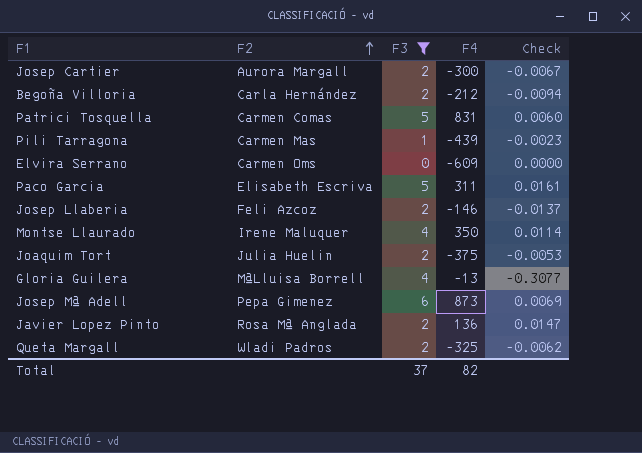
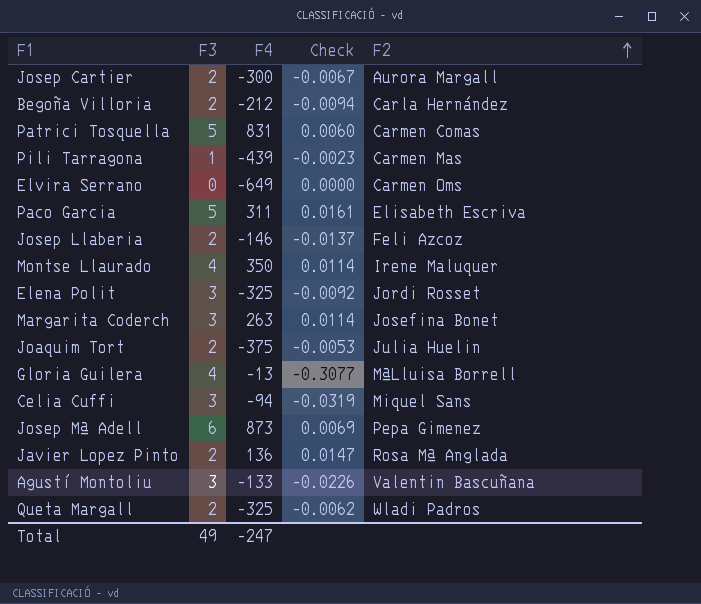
filter: F3 != 3 -> none
column F2 | position: 2 -> 5
Elvira Serrano | F4: -609 -> -649
Total | F3: 37 -> 49
Total | F4: 82 -> -247

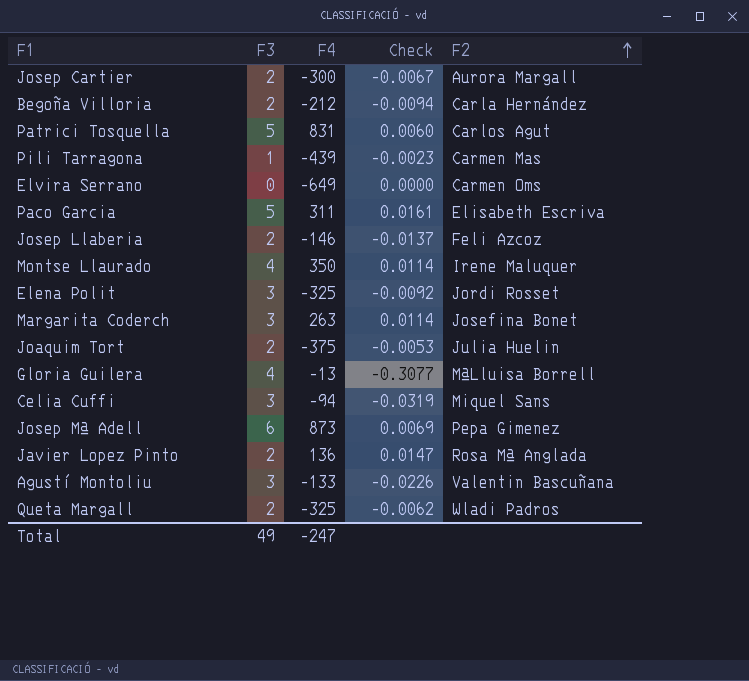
Patrici Tosquella | F2: Carmen Comas -> Carlos Agut

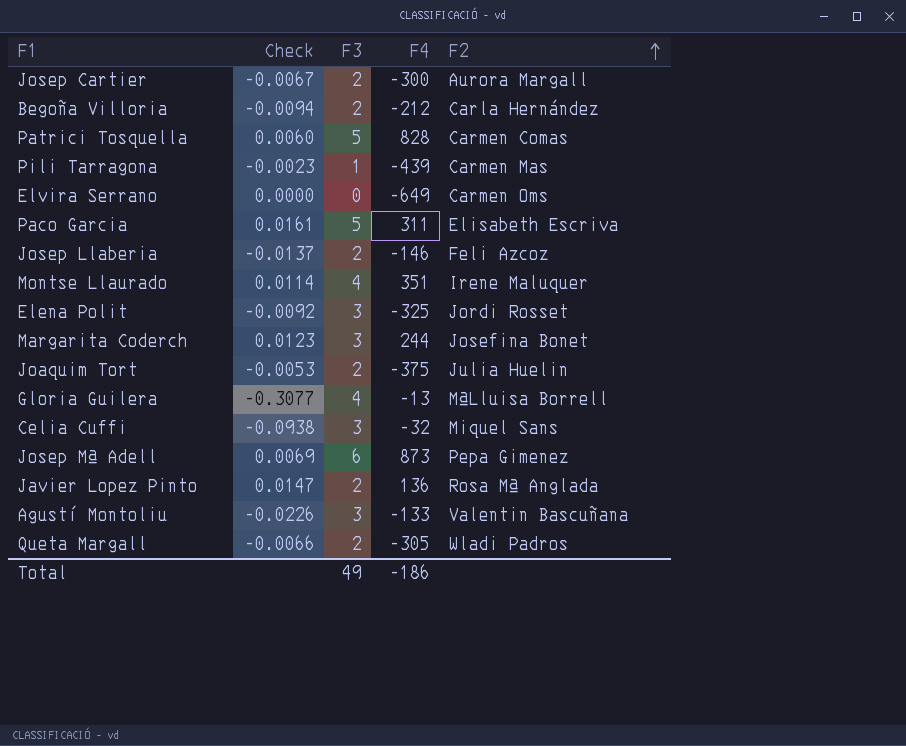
column Check | position: 4 -> 2
Patrici Tosquella | F4: 831 -> 828
Patrici Tosquella | F2: Carlos Agut -> Carmen Comas
Montse Llaurado | F4: 350 -> 351
Margarita Coderch | Check: 0.0114 -> 0.0123
Margarita Coderch | F4: 263 -> 244
Celia Cuffi | Check: -0.0319 -> -0.0938
Celia Cuffi | F4: -94 -> -32
Queta Margall | Check: -0.0062 -> -0.0066
Queta Margall | F4: -325 -> -305
Total | F4: -247 -> -186

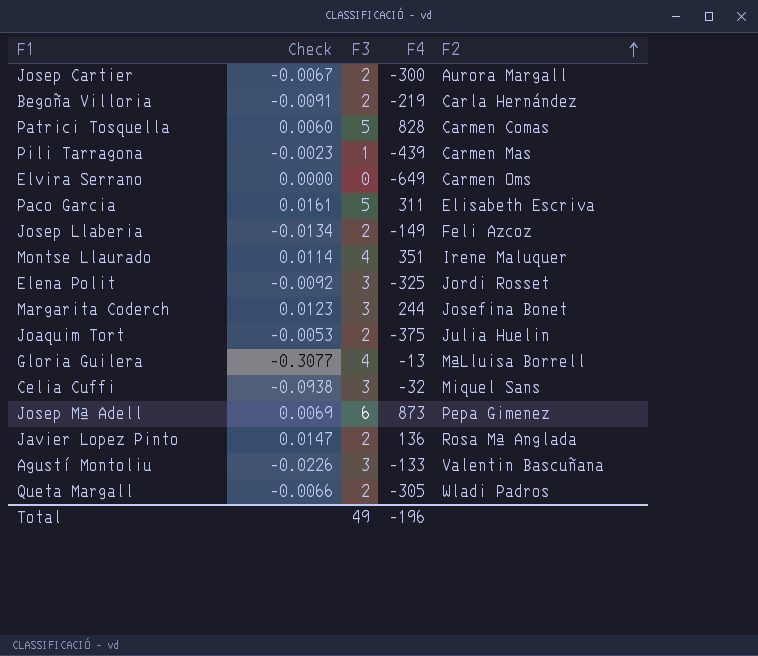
Begoña Villoria | Check: -0.0094 -> -0.0091
Begoña Villoria | F4: -212 -> -219
Josep Llaberia | Check: -0.0137 -> -0.0134
Josep Llaberia | F4: -146 -> -149
Total | F4: -186 -> -196

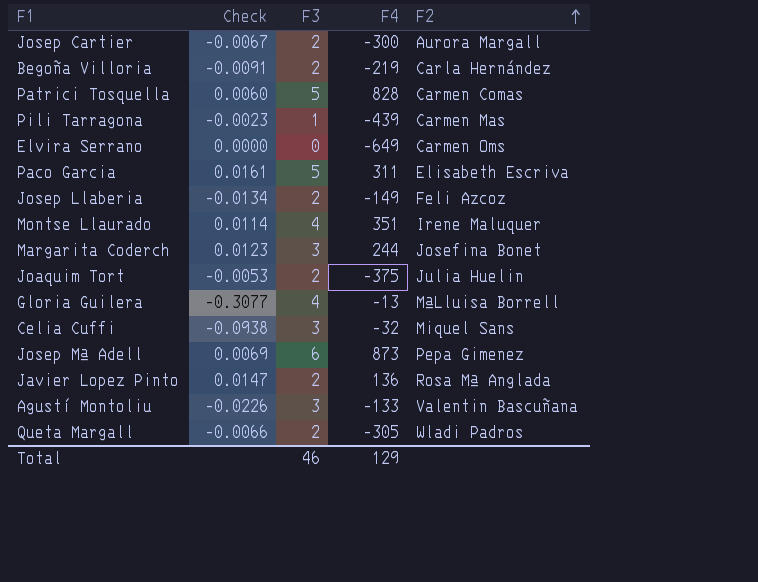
row Elena Polit: -0.0092 | 3 | -325 | Jordi Rosset -> none
Total | F3: 49 -> 46
Total | F4: -196 -> 129

